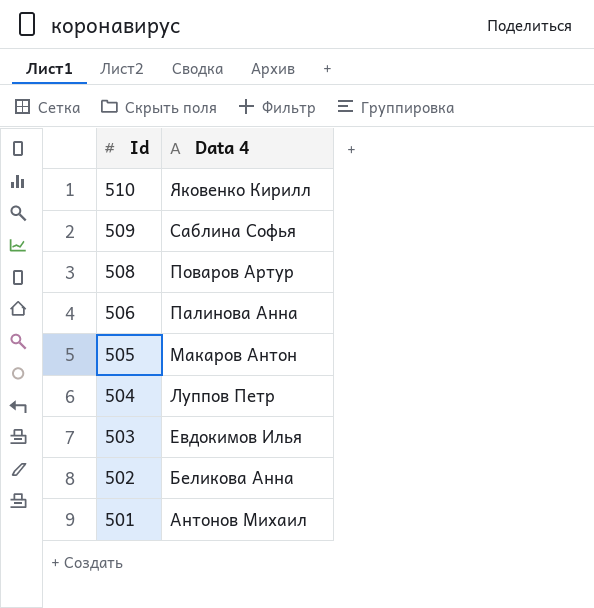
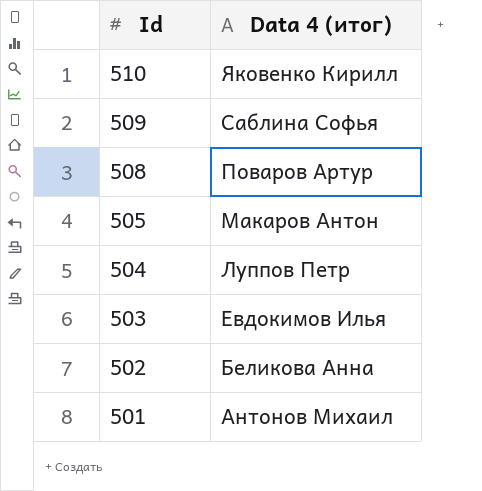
column name: Data 4 -> Data 4 (итог)
row 506: Палинова Анна -> none

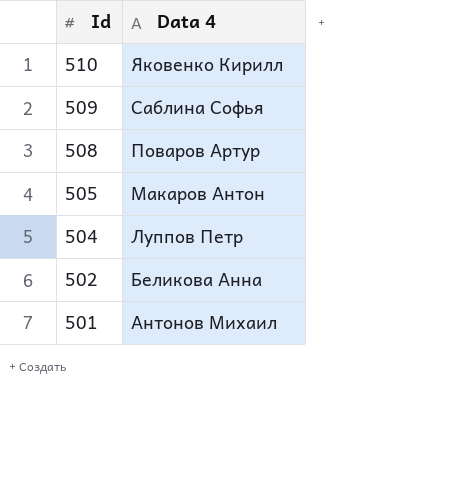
column name: Data 4 (итог) -> Data 4
row 503: Евдокимов Илья -> none

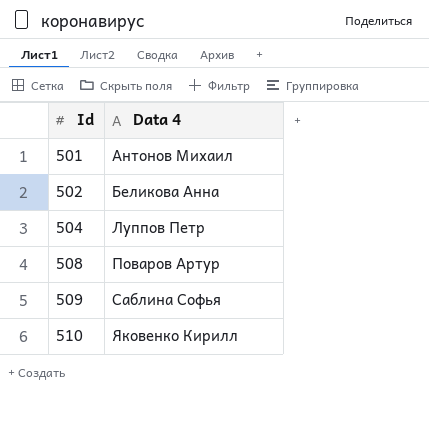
row order: Id descending -> Id ascending
row 505: Макаров Антон -> none

